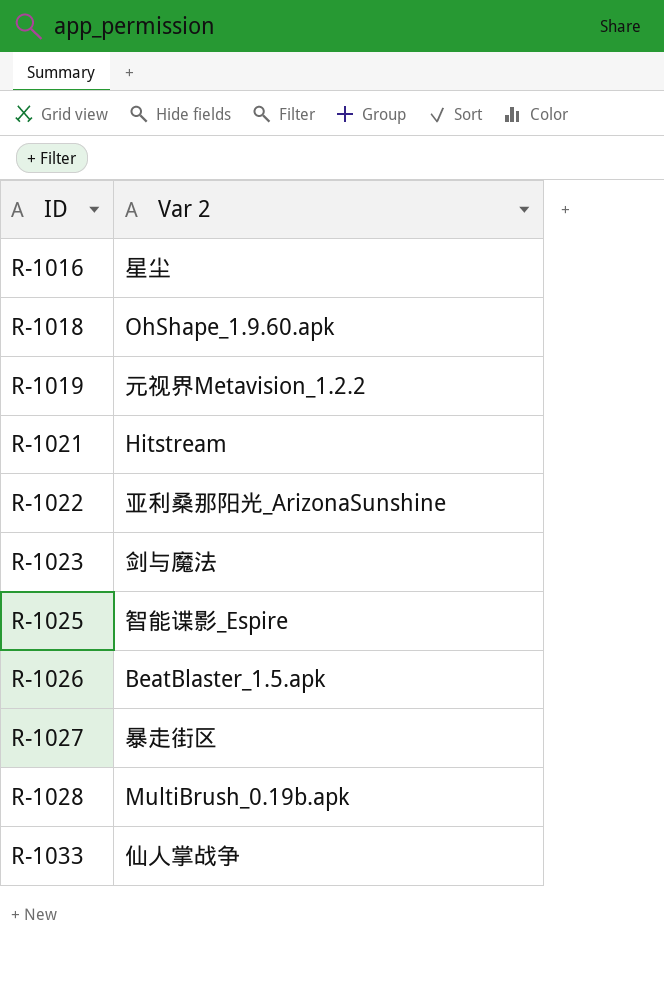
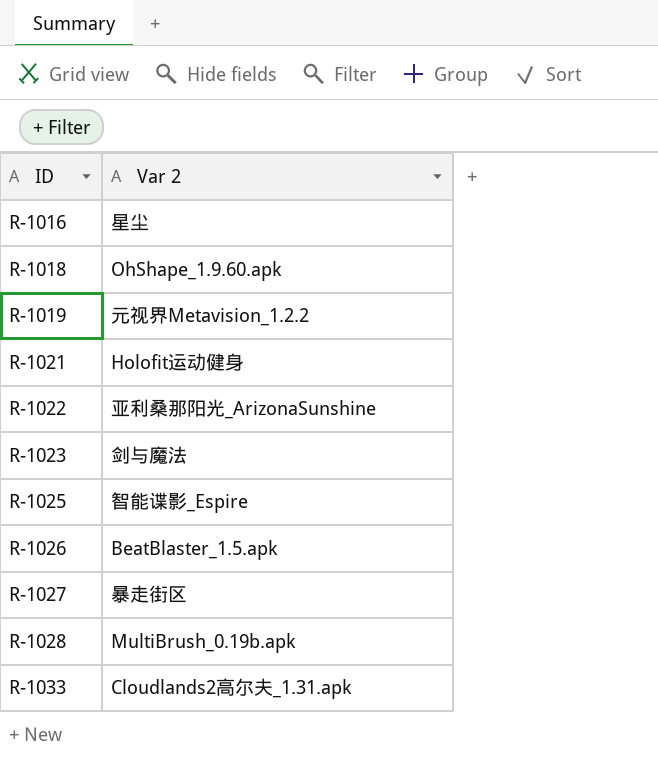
R-1021 | Var 2: Hitstream -> Holofit运动健身
R-1033 | Var 2: 仙人掌战争 -> Cloudlands2高尔夫_1.31.apk

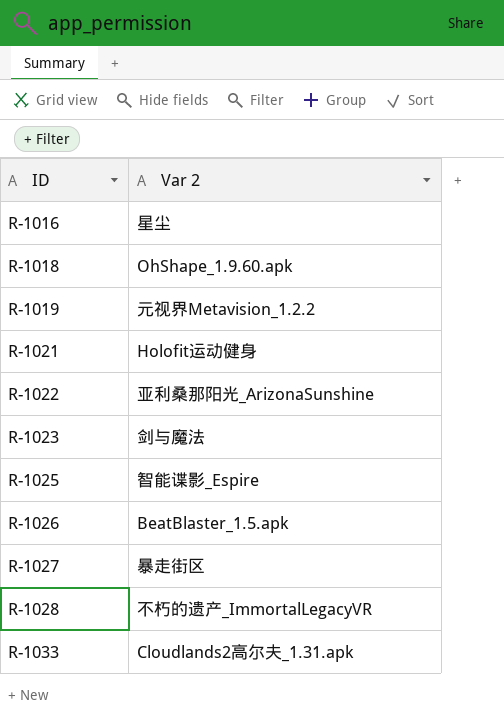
R-1028 | Var 2: MultiBrush_0.19b.apk -> 不朽的遗产_ImmortalLegacyVR

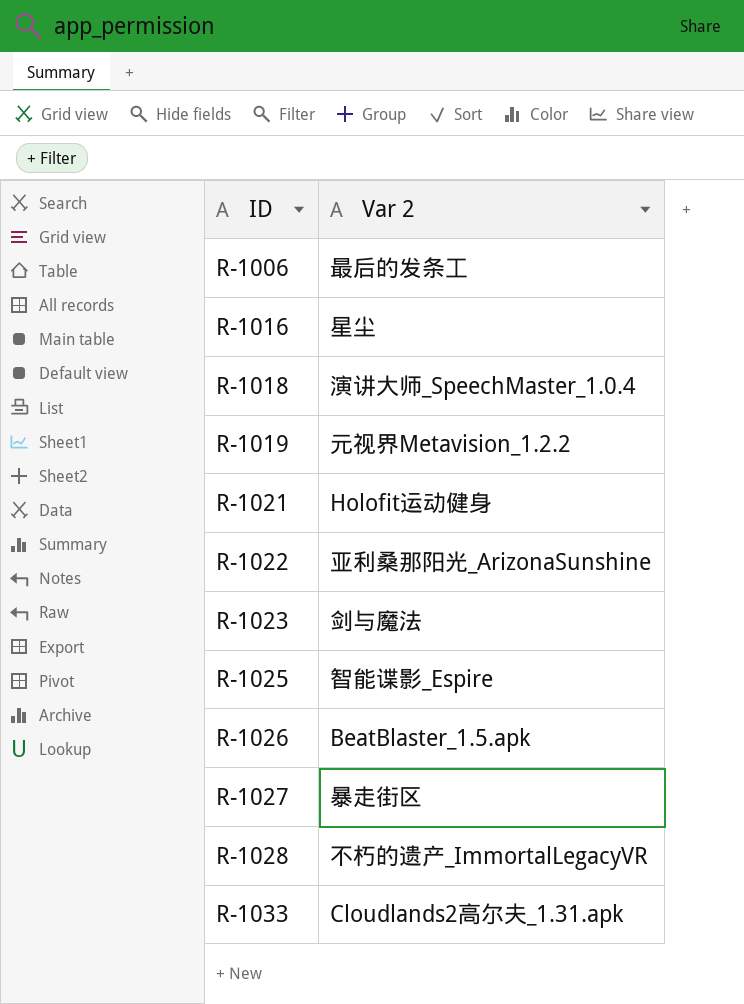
row R-1006: none -> 最后的发条工
R-1018 | Var 2: OhShape_1.9.60.apk -> 演讲大师_SpeechMaster_1.0.4

